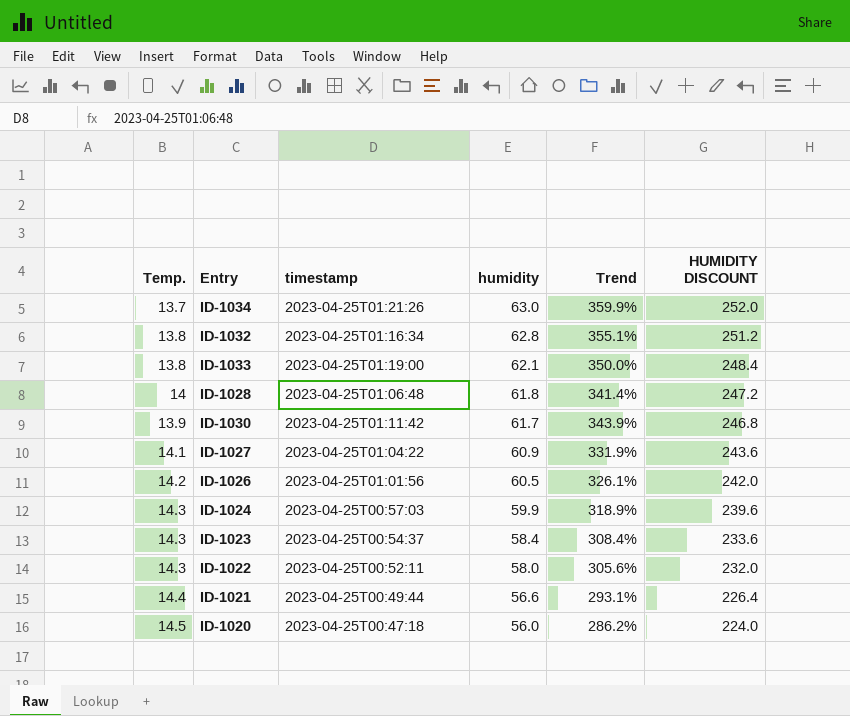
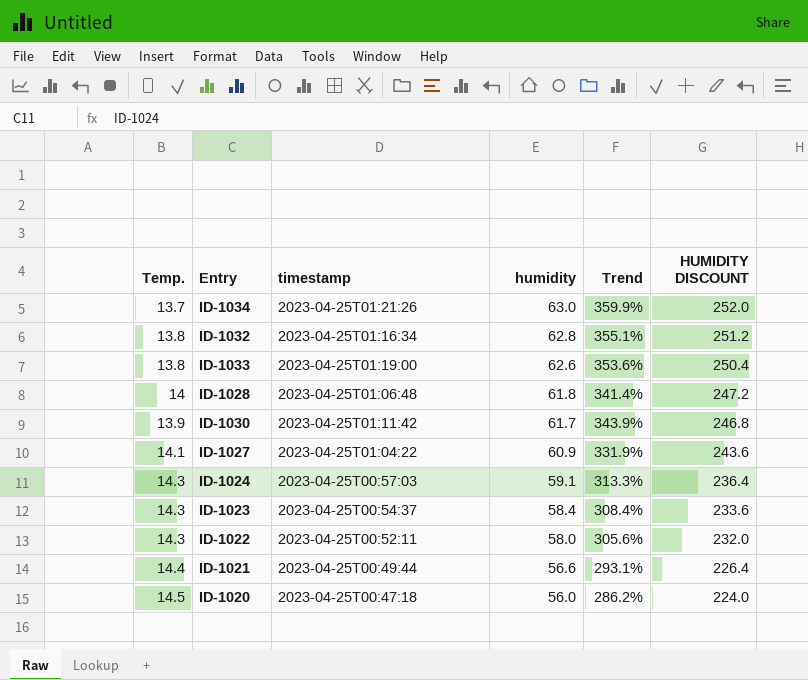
row ID-1026: 14.2 | 2023-04-25T01:01:56 | 60.5 | 326.1% | 242.0 -> none
ID-1033 | humidity: 62.1 -> 62.6
ID-1033 | Trend: 350.0% -> 353.6%
ID-1033 | HUMIDITY DISCOUNT: 248.4 -> 250.4
ID-1024 | humidity: 59.9 -> 59.1
ID-1024 | Trend: 318.9% -> 313.3%
ID-1024 | HUMIDITY DISCOUNT: 239.6 -> 236.4

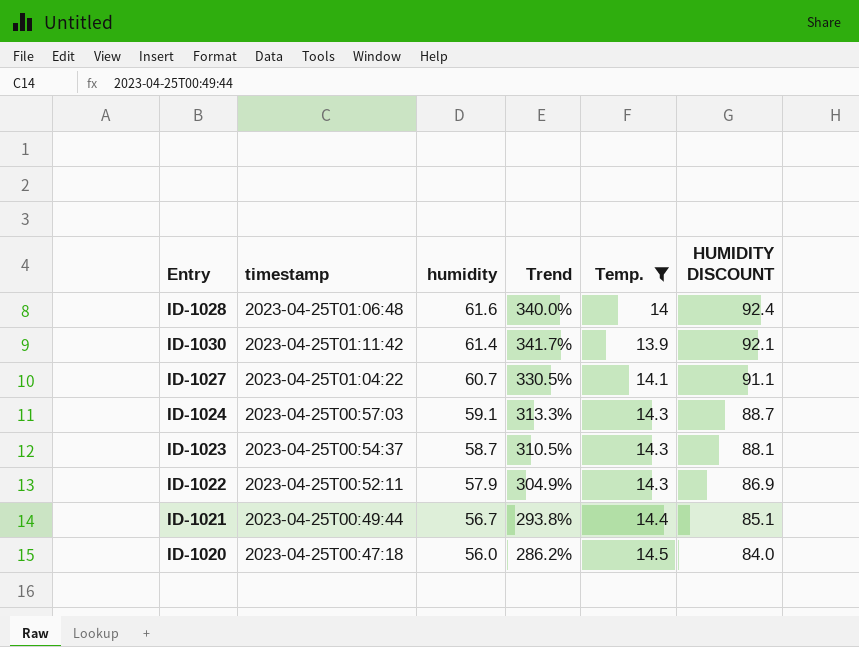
filter: none -> Temp. >= 13.9
column Temp. | position: 1 -> 5
column HUMIDITY DISCOUNT | formula: [humidity] * 4 -> [humidity] * 1.5
ID-1028 | humidity: 61.8 -> 61.6
ID-1028 | Trend: 341.4% -> 340.0%
ID-1030 | humidity: 61.7 -> 61.4
ID-1030 | Trend: 343.9% -> 341.7%
ID-1027 | humidity: 60.9 -> 60.7
ID-1027 | Trend: 331.9% -> 330.5%
ID-1023 | humidity: 58.4 -> 58.7
ID-1023 | Trend: 308.4% -> 310.5%
ID-1022 | humidity: 58.0 -> 57.9
ID-1022 | Trend: 305.6% -> 304.9%
ID-1021 | humidity: 56.6 -> 56.7
ID-1021 | Trend: 293.1% -> 293.8%

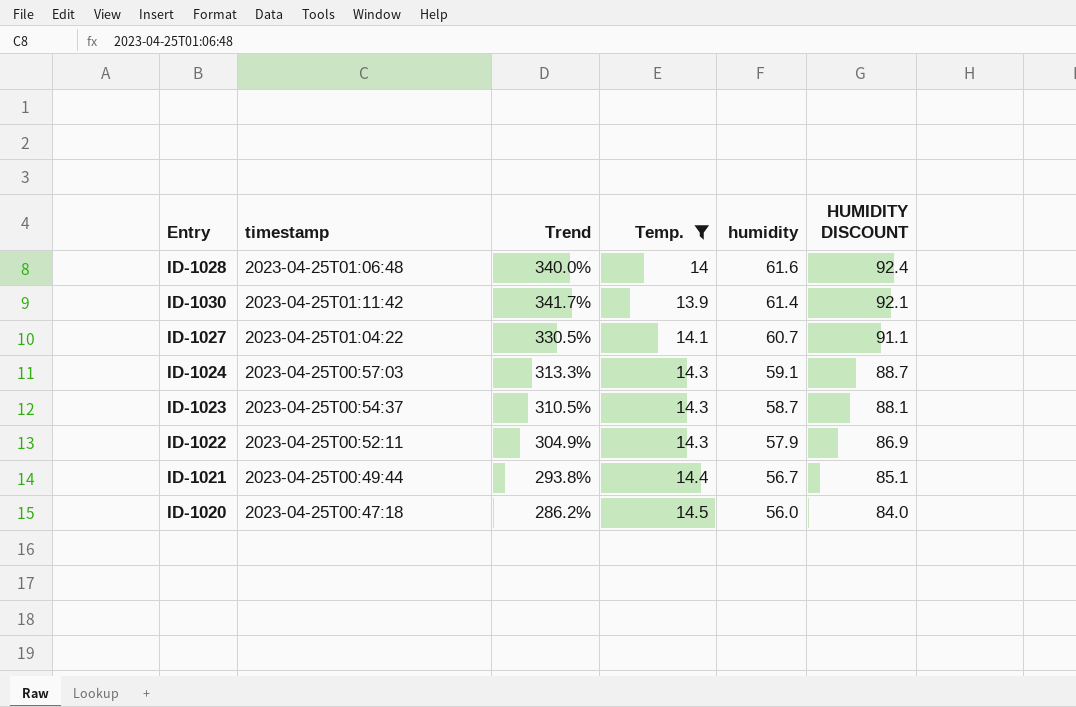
column humidity | position: 3 -> 5

